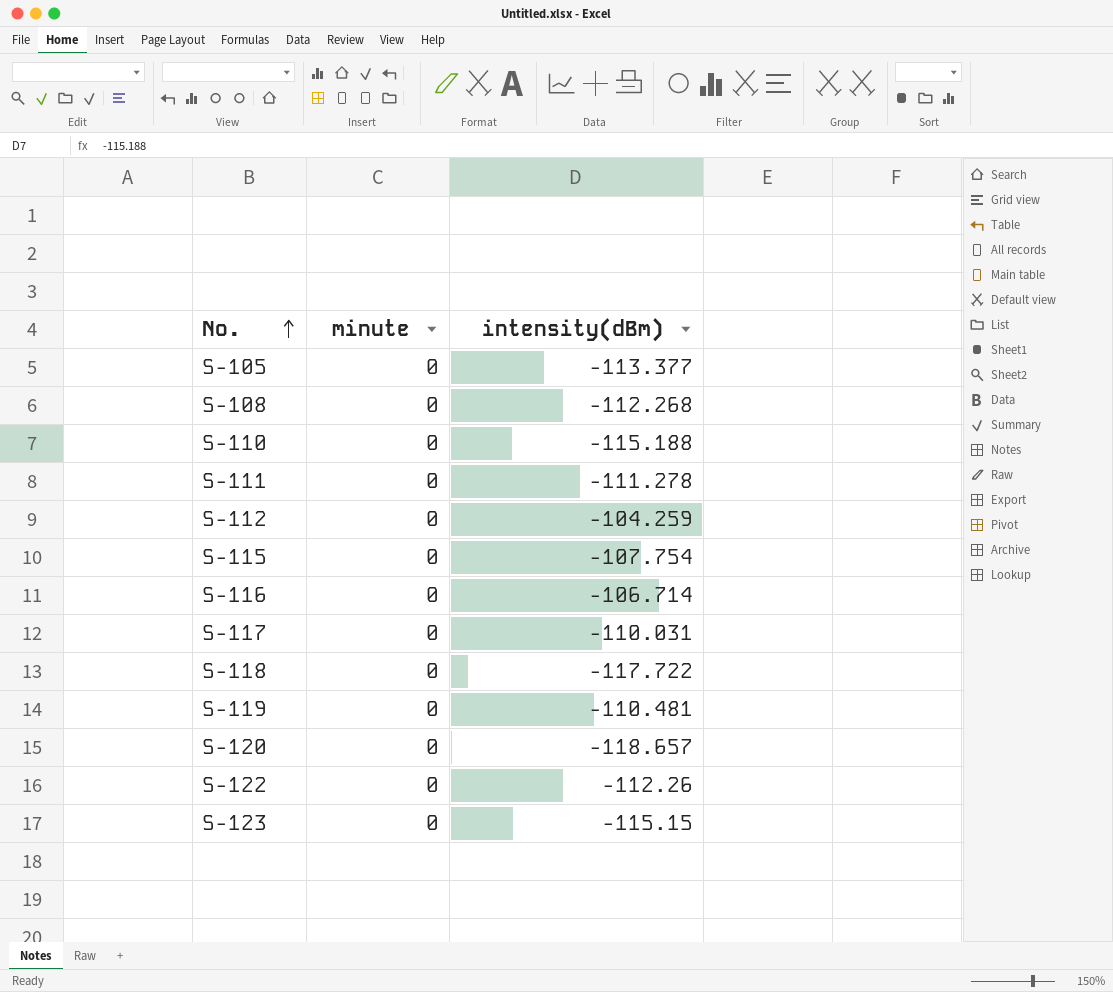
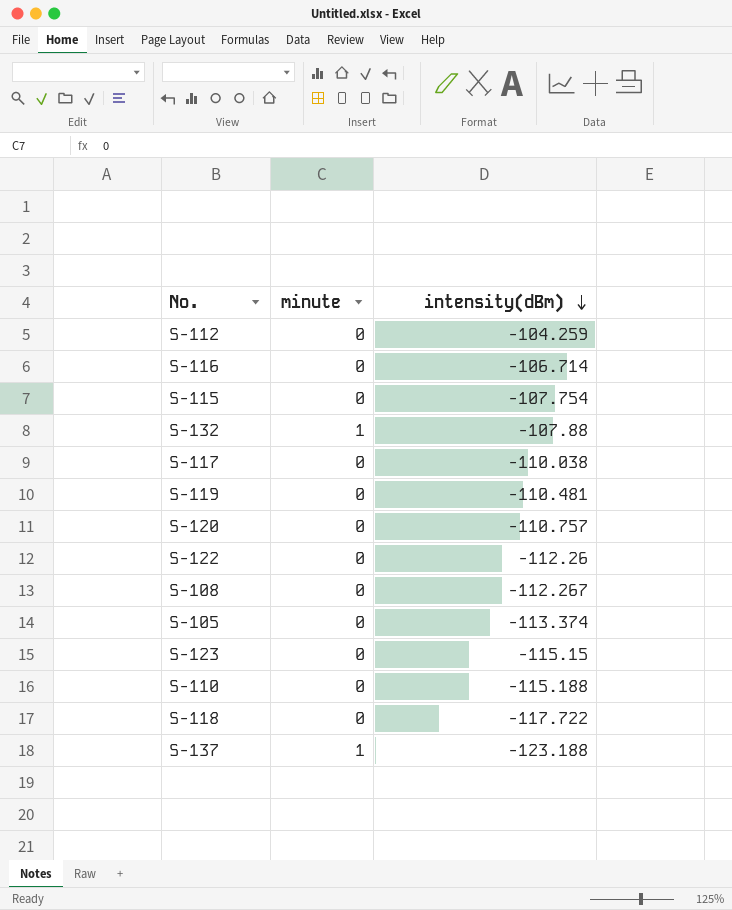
row order: No. ascending -> intensity(dBm) descending
row S-111: 0 | -111.278 -> none
row S-132: none -> 1 | -107.88
S-117 | intensity(dBm): -110.031 -> -110.038
S-120 | intensity(dBm): -118.657 -> -110.757
S-108 | intensity(dBm): -112.268 -> -112.267
S-105 | intensity(dBm): -113.377 -> -113.374
row S-137: none -> 1 | -123.188

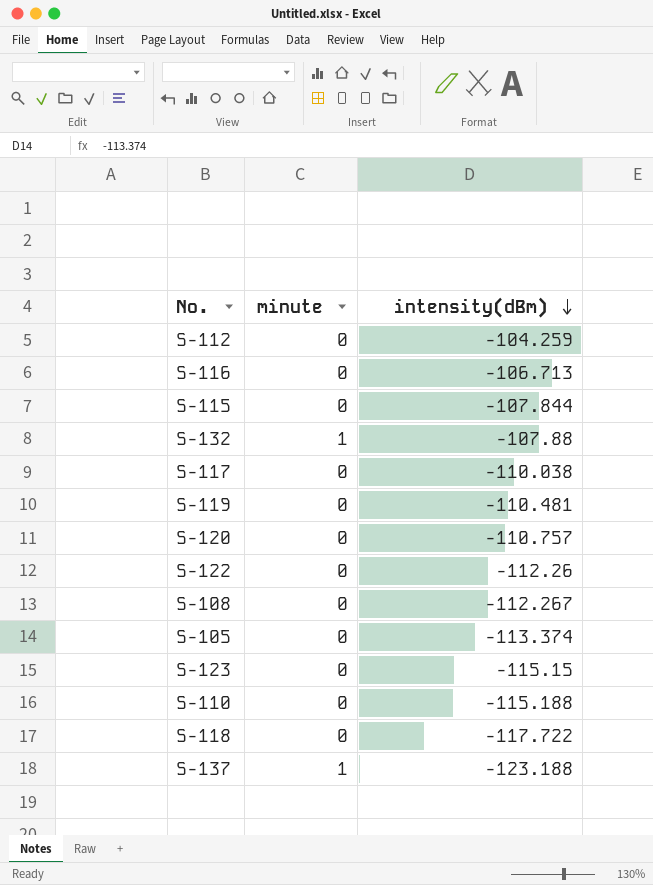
S-116 | intensity(dBm): -106.714 -> -106.713
S-115 | intensity(dBm): -107.754 -> -107.844

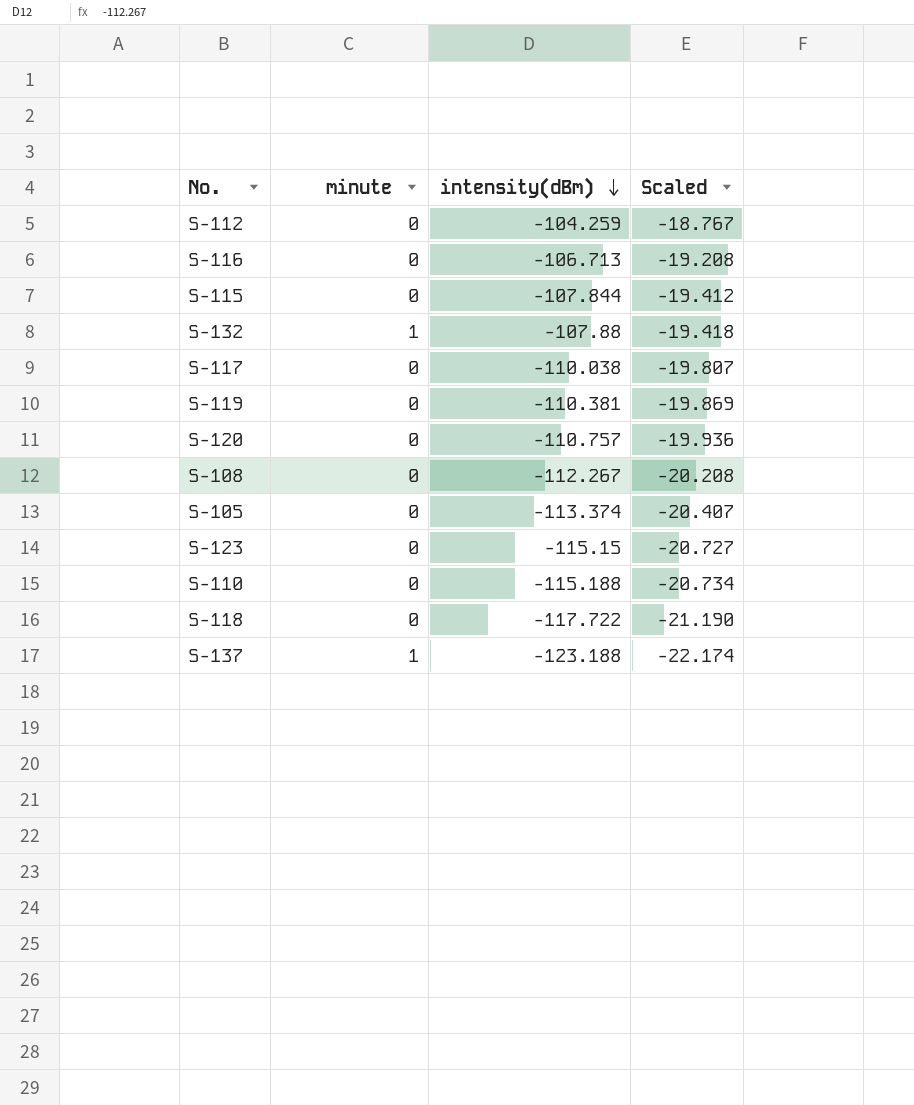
column Scaled | formula: none -> [intensity(dBm)] * 0.18
row S-122: 0 | -112.26 -> none
S-119 | intensity(dBm): -110.481 -> -110.381

